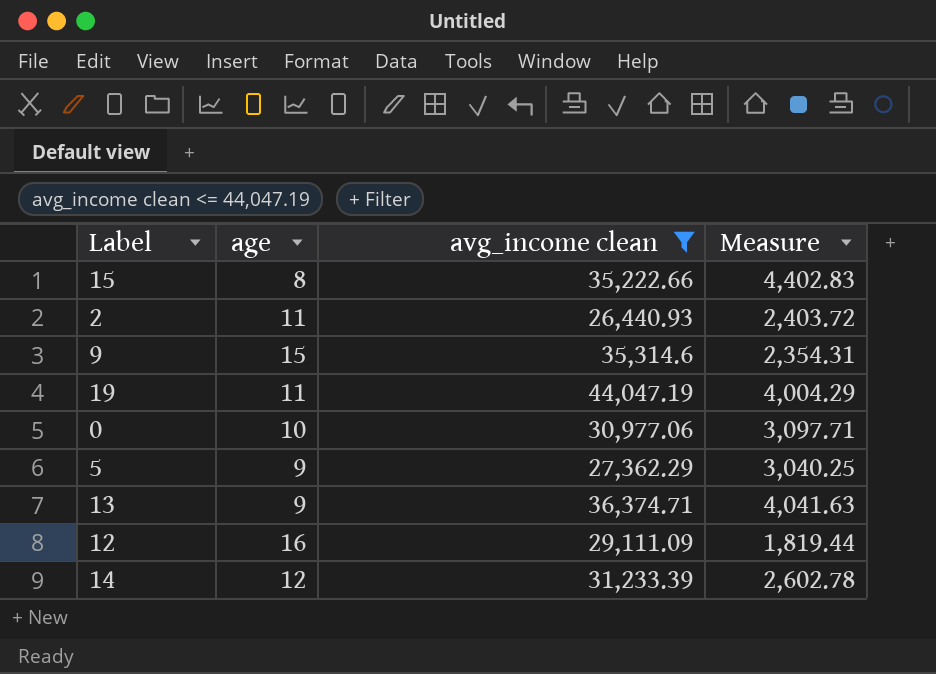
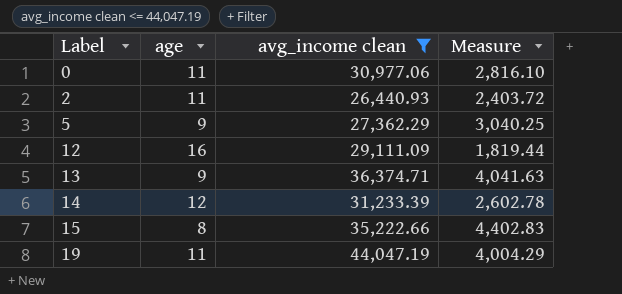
row order: none -> Label ascending
row 9: 15 | 35,314.6 | 2,354.31 -> none
0 | age: 10 -> 11
0 | Measure: 3,097.71 -> 2,816.10

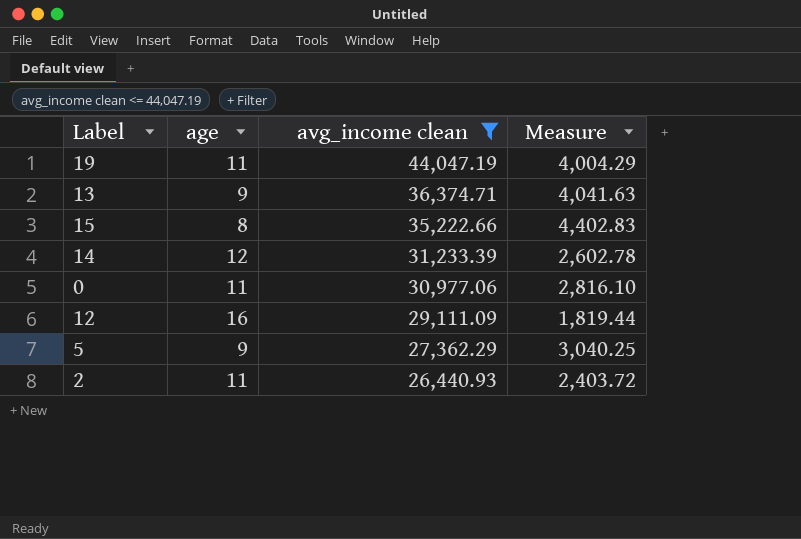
row order: Label ascending -> avg_income clean descending

